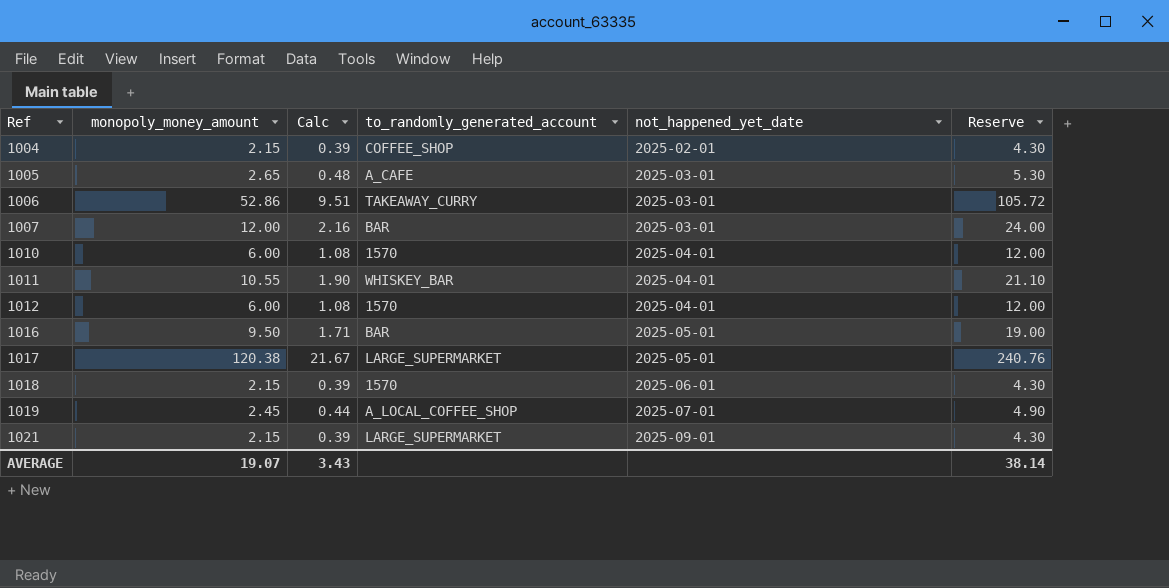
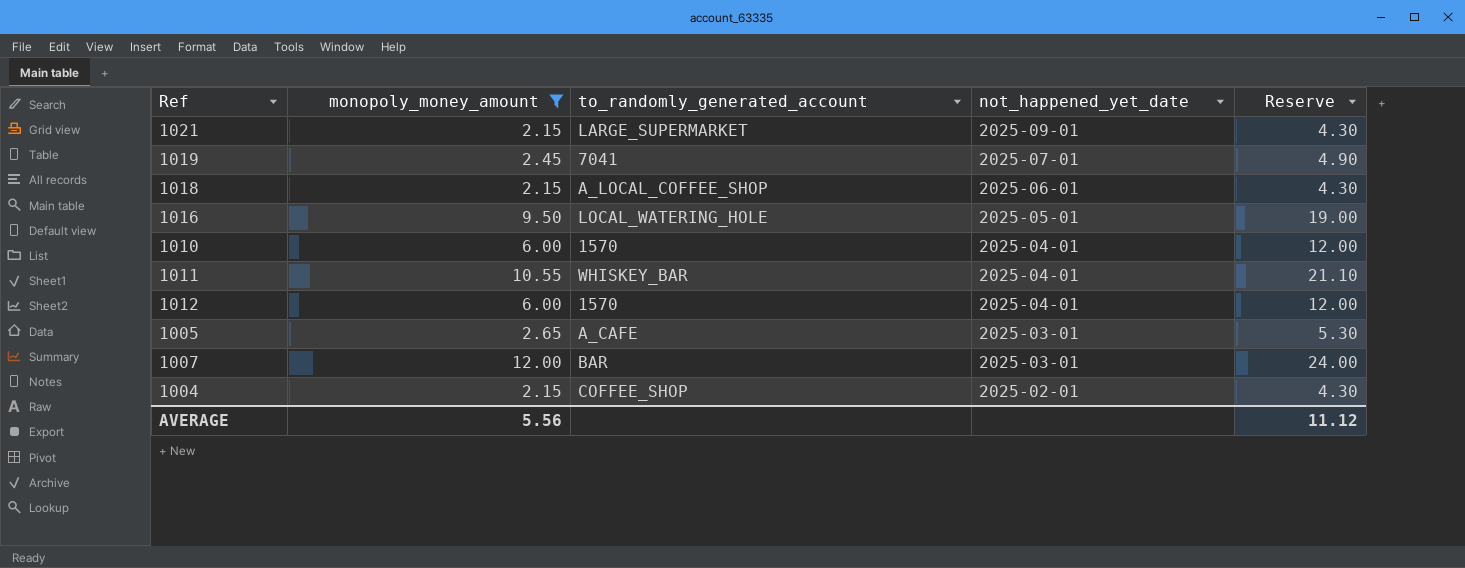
filter: none -> monopoly_money_amount <= 12.00
row order: Ref ascending -> not_happened_yet_date descending
column Calc | formula: [monopoly_money_amount] * 0.18 -> none
1019 | to_randomly_generated_account: A_LOCAL_COFFEE_SHOP -> 7041
1018 | to_randomly_generated_account: 1570 -> A_LOCAL_COFFEE_SHOP
1016 | to_randomly_generated_account: BAR -> LOCAL_WATERING_HOLE
AVERAGE | monopoly_money_amount: 19.07 -> 5.56
AVERAGE | Reserve: 38.14 -> 11.12

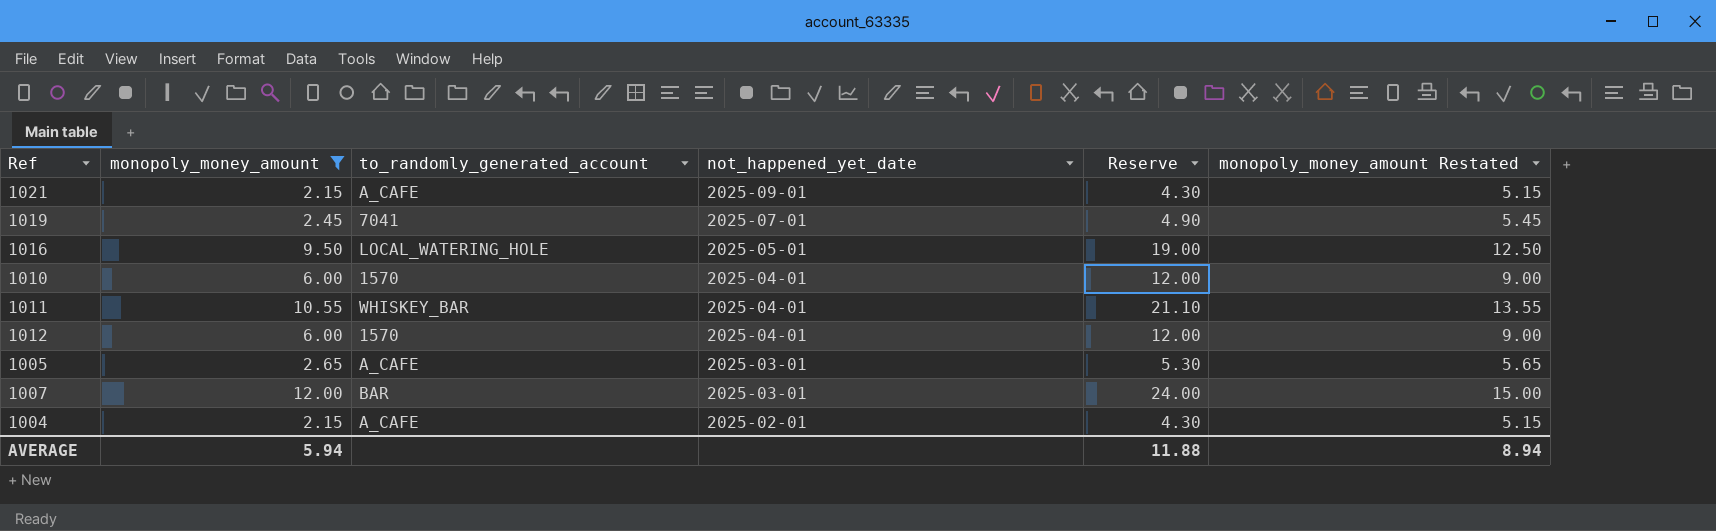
column monopoly_money_amount Restated | formula: none -> [monopoly_money_amount] + 3
row 1018: 2.15 | A_LOCAL_COFFEE_SHOP | 2025-06-01 | 4.30 -> none
1021 | to_randomly_generated_account: LARGE_SUPERMARKET -> A_CAFE
1004 | to_randomly_generated_account: COFFEE_SHOP -> A_CAFE
AVERAGE | monopoly_money_amount: 5.56 -> 5.94
AVERAGE | Reserve: 11.12 -> 11.88

